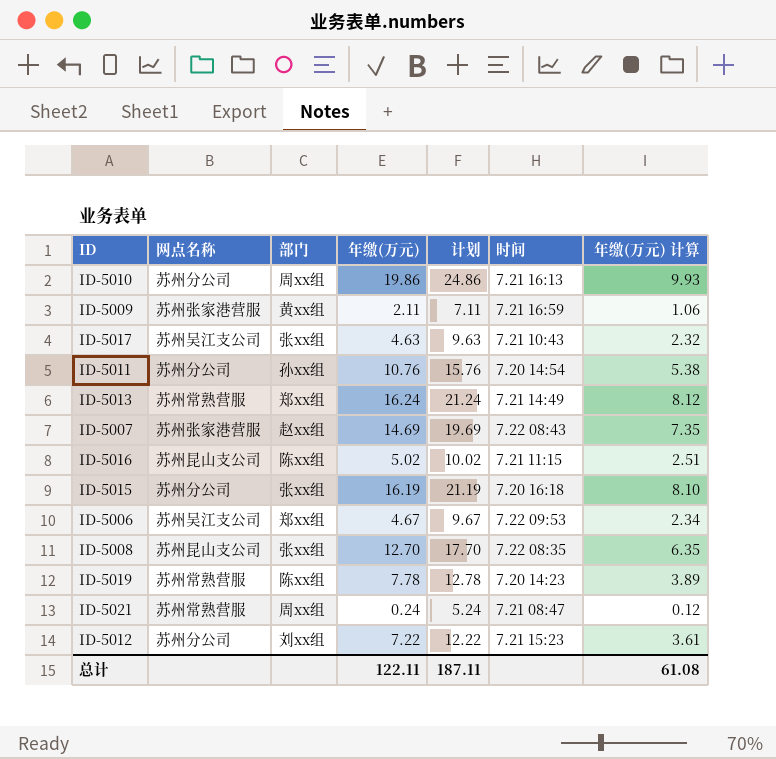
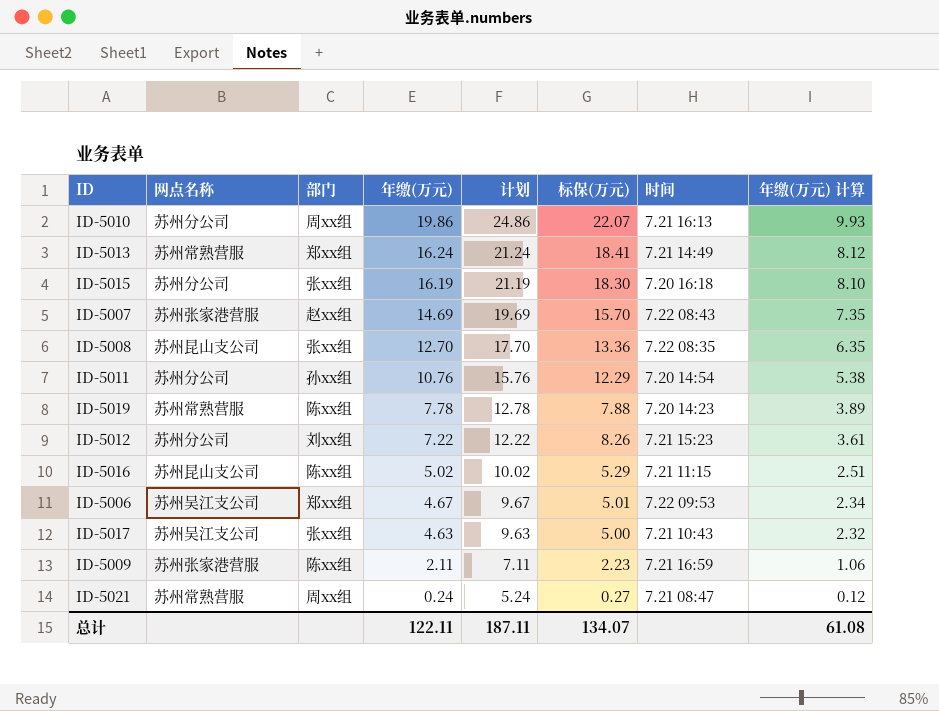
row order: none -> 年缴(万元) descending
column 标保(万元) | position: none -> 6
ID-5009 | 部门: 黄xx组 -> 陈xx组

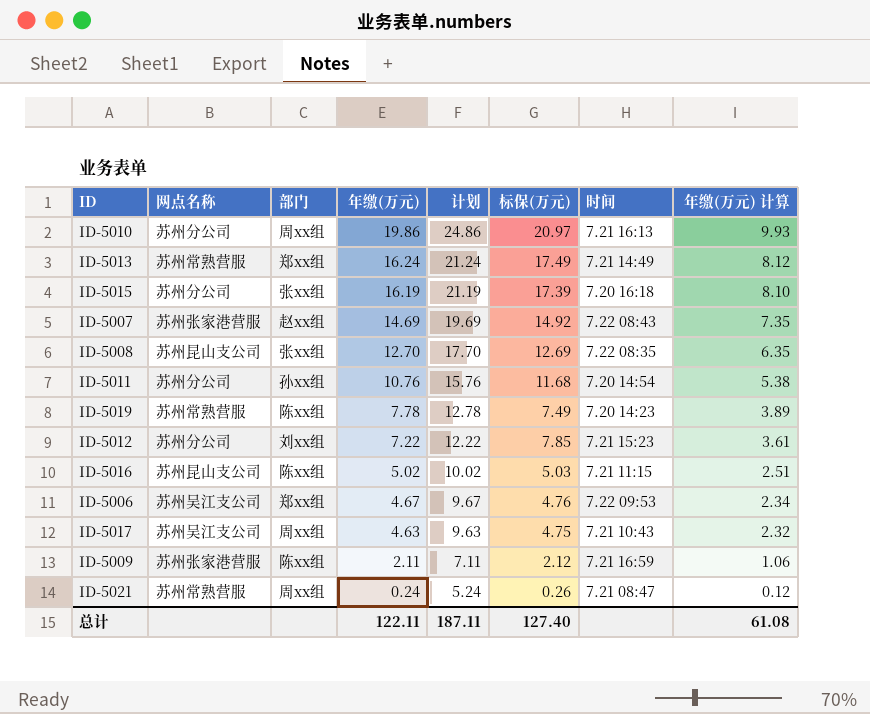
ID-5010 | 标保(万元): 22.07 -> 20.97
ID-5013 | 标保(万元): 18.41 -> 17.49
ID-5015 | 标保(万元): 18.30 -> 17.39
ID-5007 | 标保(万元): 15.70 -> 14.92
ID-5008 | 标保(万元): 13.36 -> 12.69
ID-5011 | 标保(万元): 12.29 -> 11.68
ID-5019 | 标保(万元): 7.88 -> 7.49
ID-5012 | 标保(万元): 8.26 -> 7.85
ID-5016 | 标保(万元): 5.29 -> 5.03
ID-5006 | 标保(万元): 5.01 -> 4.76
ID-5017 | 部门: 张xx组 -> 周xx组
ID-5017 | 标保(万元): 5.00 -> 4.75
ID-5009 | 标保(万元): 2.23 -> 2.12
ID-5021 | 标保(万元): 0.27 -> 0.26
总计 | 标保(万元): 134.07 -> 127.40

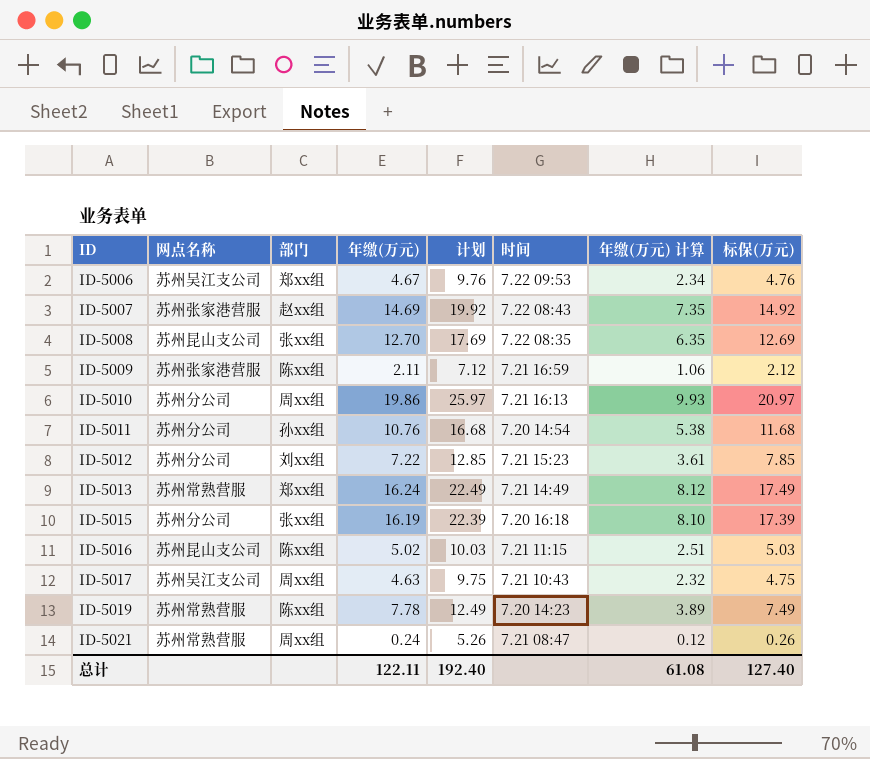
row order: 年缴(万元) descending -> ID ascending
column 计划 | formula: [年缴(万元)] + 5 -> [标保(万元)] + 5
column 标保(万元) | position: 6 -> 8
总计 | 计划: 187.11 -> 192.40

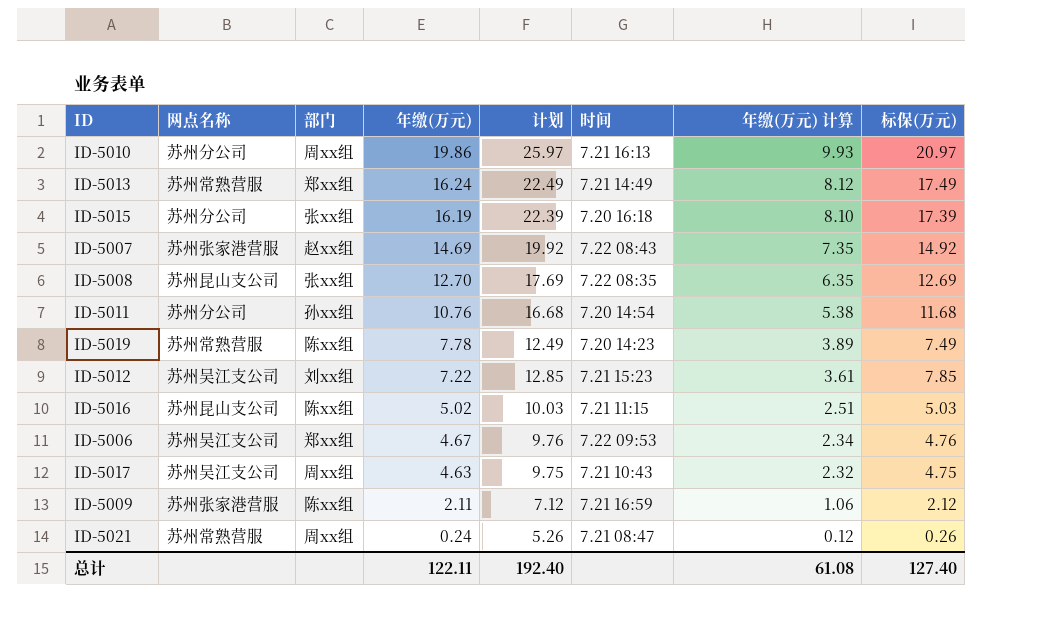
row order: ID ascending -> 年缴(万元) descending
ID-5012 | 网点名称: 苏州分公司 -> 苏州吴江支公司

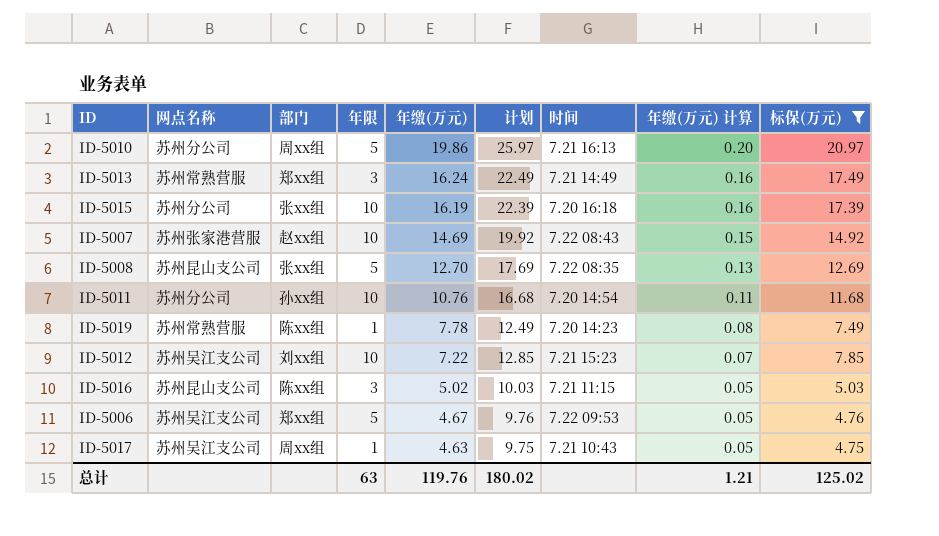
filter: none -> 标保(万元) >= 4.75
column 年限 | position: none -> 4
column 年缴(万元) 计算 | formula: [年缴(万元)] * 0.5 -> [年缴(万元)] * 0.01
总计 | 年缴(万元): 122.11 -> 119.76
总计 | 计划: 192.40 -> 180.02
总计 | 年缴(万元) 计算: 61.08 -> 1.21
总计 | 标保(万元): 127.40 -> 125.02

